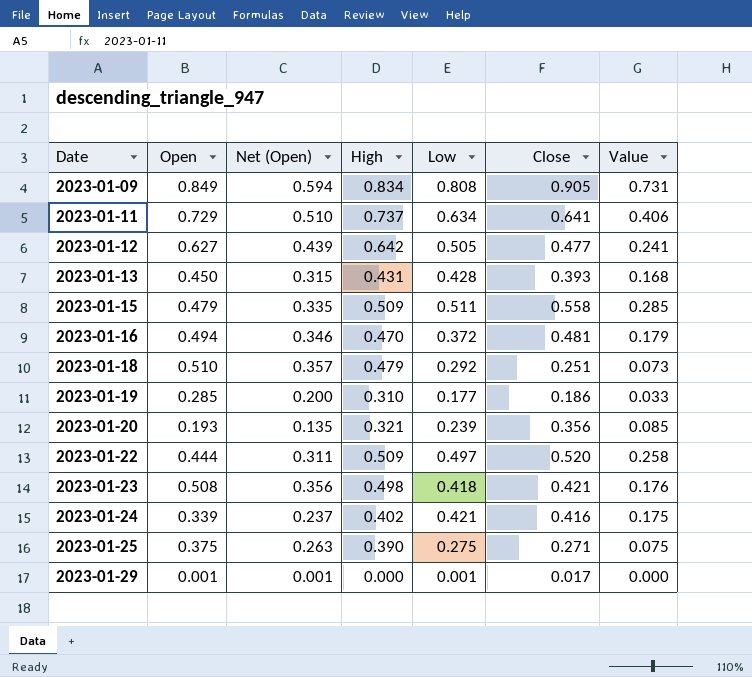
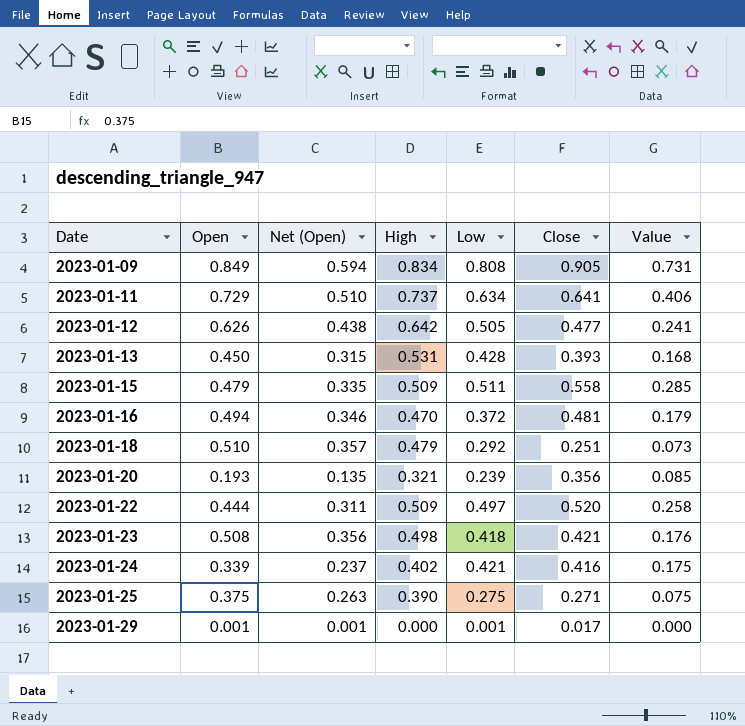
row 2023-01-19: 0.285 | 0.200 | 0.310 | 0.177 | 0.186 | 0.033 -> none
2023-01-12 | Open: 0.627 -> 0.626
2023-01-12 | Net (Open): 0.439 -> 0.438
2023-01-13 | High: 0.431 -> 0.531

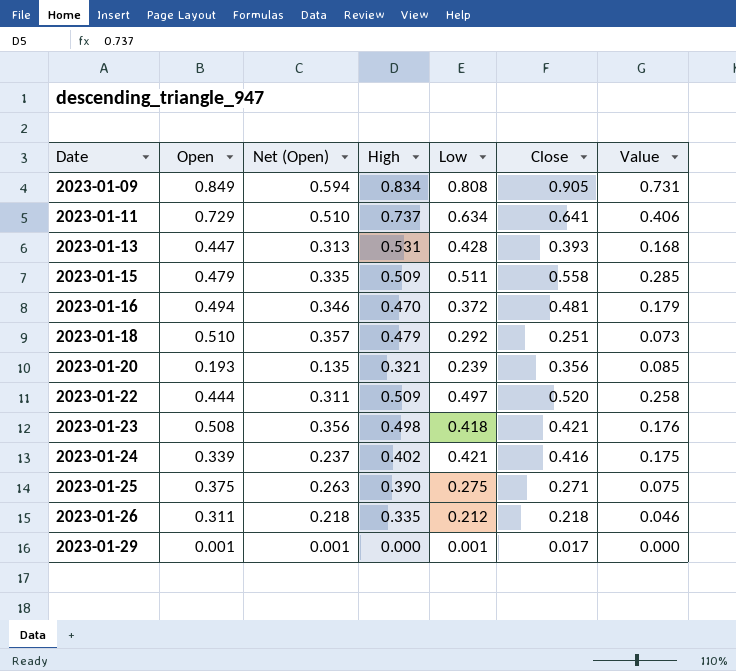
row 2023-01-12: 0.626 | 0.438 | 0.642 | 0.505 | 0.477 | 0.241 -> none
2023-01-13 | Open: 0.450 -> 0.447
2023-01-13 | Net (Open): 0.315 -> 0.313
row 2023-01-26: none -> 0.311 | 0.218 | 0.335 | 0.212 | 0.218 | 0.046

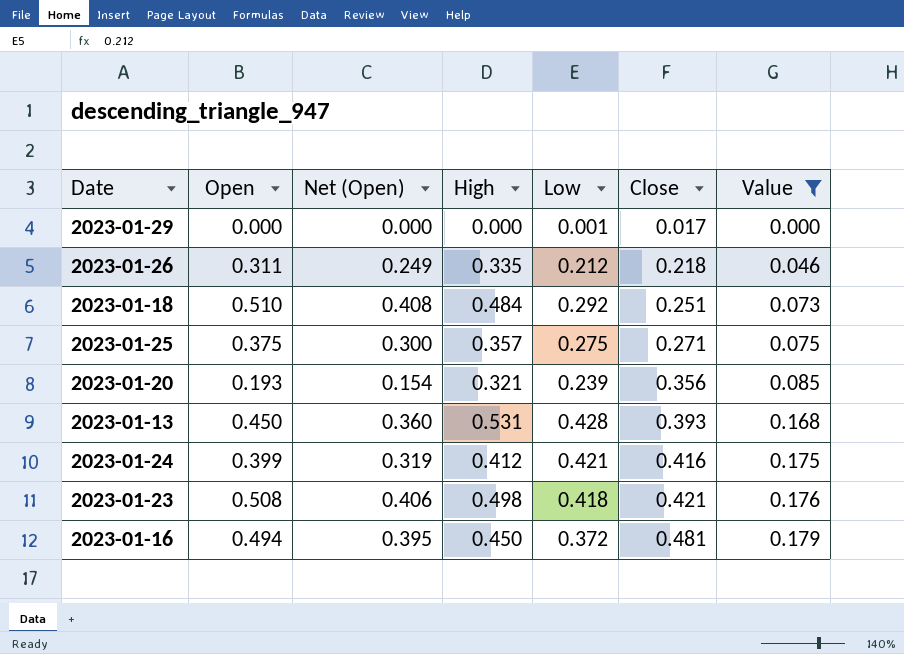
filter: none -> Value <= 0.179
row order: Date ascending -> Close ascending
column Net (Open) | formula: [Open] * 0.7 -> [Open] * 0.8
2023-01-29 | Open: 0.001 -> 0.000
2023-01-18 | High: 0.479 -> 0.484
2023-01-25 | High: 0.390 -> 0.357
2023-01-13 | Open: 0.447 -> 0.450
2023-01-24 | Open: 0.339 -> 0.399
2023-01-24 | High: 0.402 -> 0.412
2023-01-16 | High: 0.470 -> 0.450

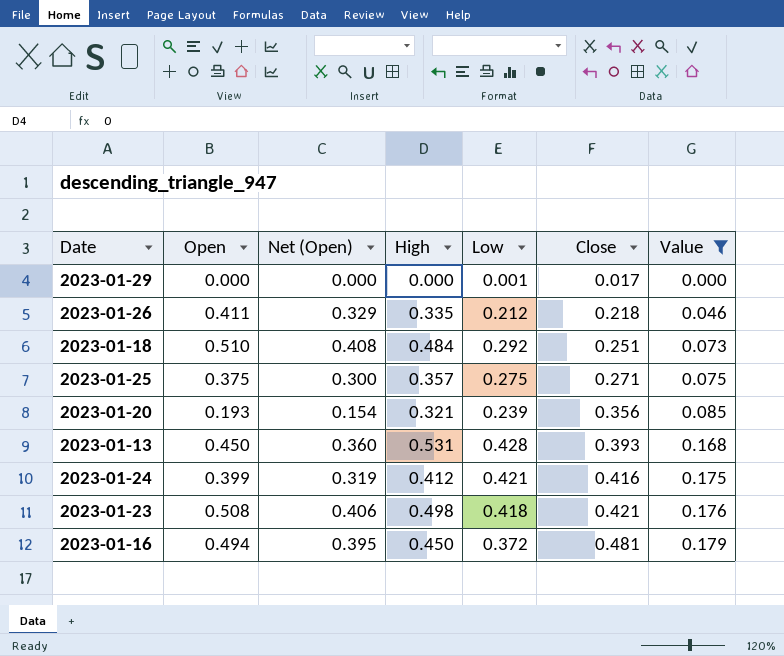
2023-01-26 | Open: 0.311 -> 0.411
2023-01-26 | Net (Open): 0.249 -> 0.329

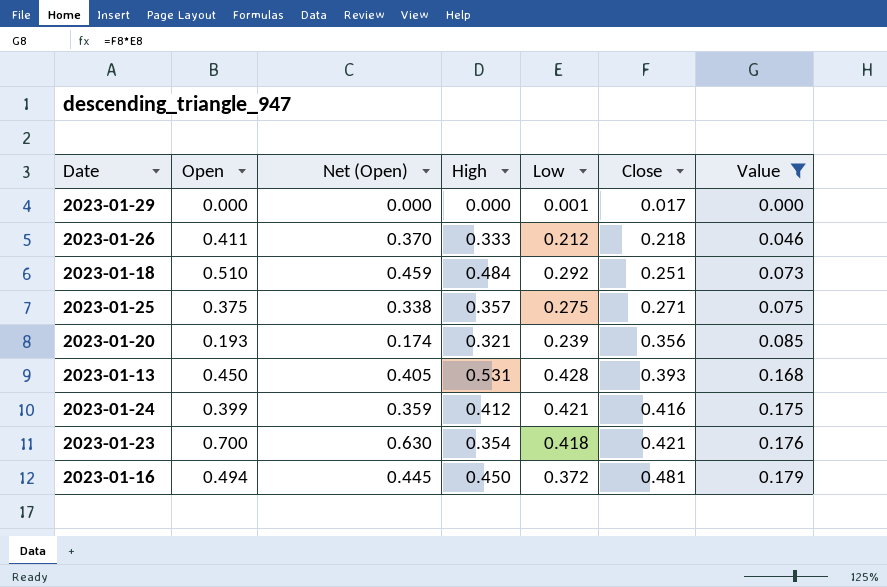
column Net (Open) | formula: [Open] * 0.8 -> [Open] * 0.9
2023-01-26 | High: 0.335 -> 0.333
2023-01-23 | Open: 0.508 -> 0.700
2023-01-23 | High: 0.498 -> 0.354

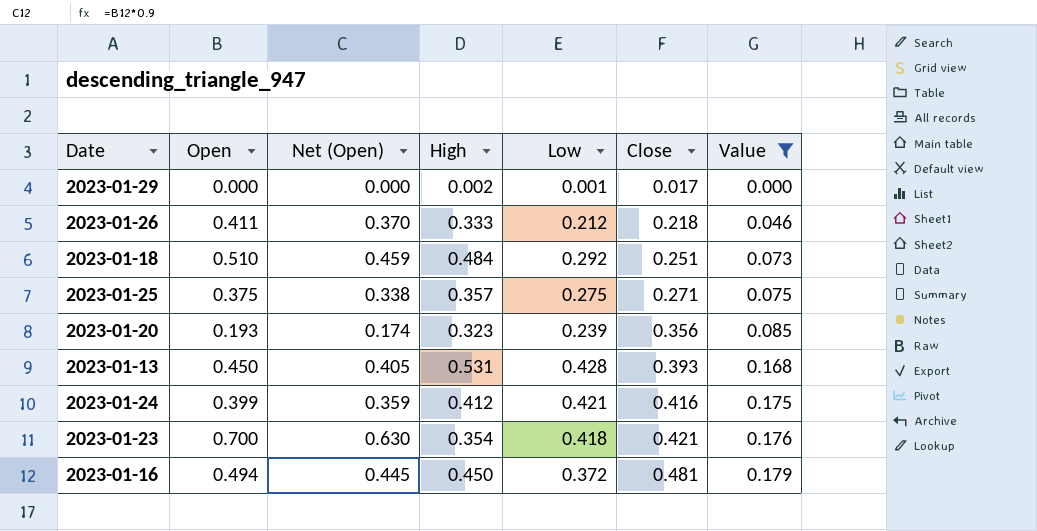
2023-01-29 | High: 0.000 -> 0.002
2023-01-20 | High: 0.321 -> 0.323

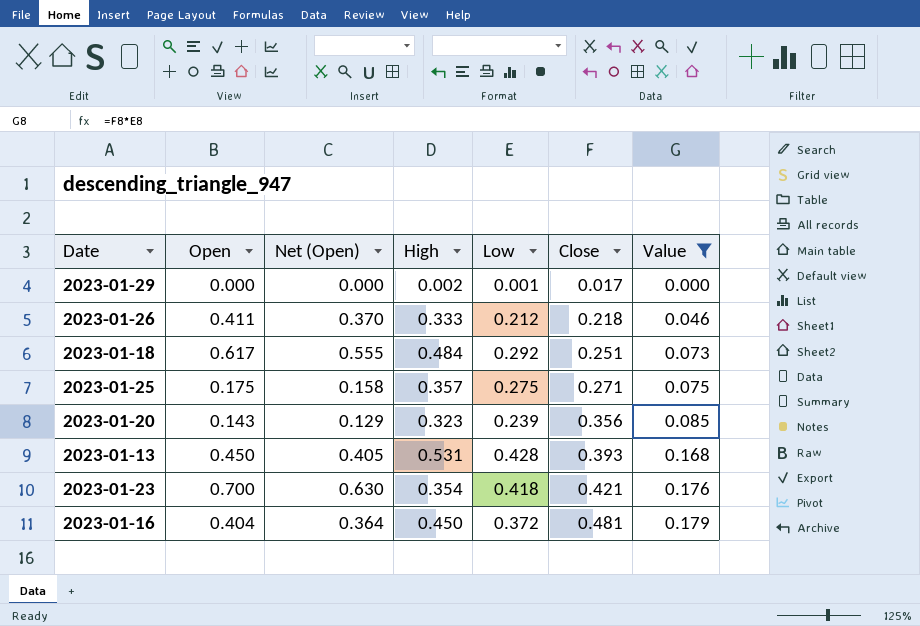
row 2023-01-24: 0.399 | 0.359 | 0.412 | 0.421 | 0.416 | 0.175 -> none
2023-01-18 | Open: 0.510 -> 0.617
2023-01-18 | Net (Open): 0.459 -> 0.555
2023-01-25 | Open: 0.375 -> 0.175
2023-01-25 | Net (Open): 0.338 -> 0.158
2023-01-20 | Open: 0.193 -> 0.143
2023-01-20 | Net (Open): 0.174 -> 0.129
2023-01-16 | Open: 0.494 -> 0.404
2023-01-16 | Net (Open): 0.445 -> 0.364

